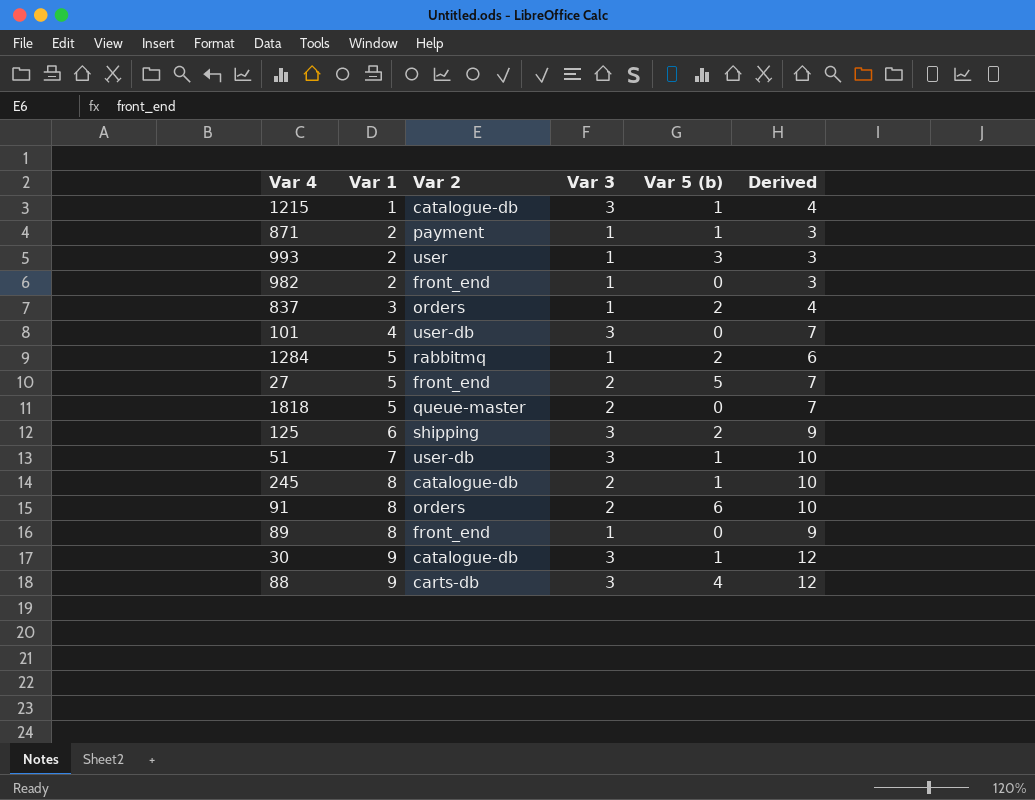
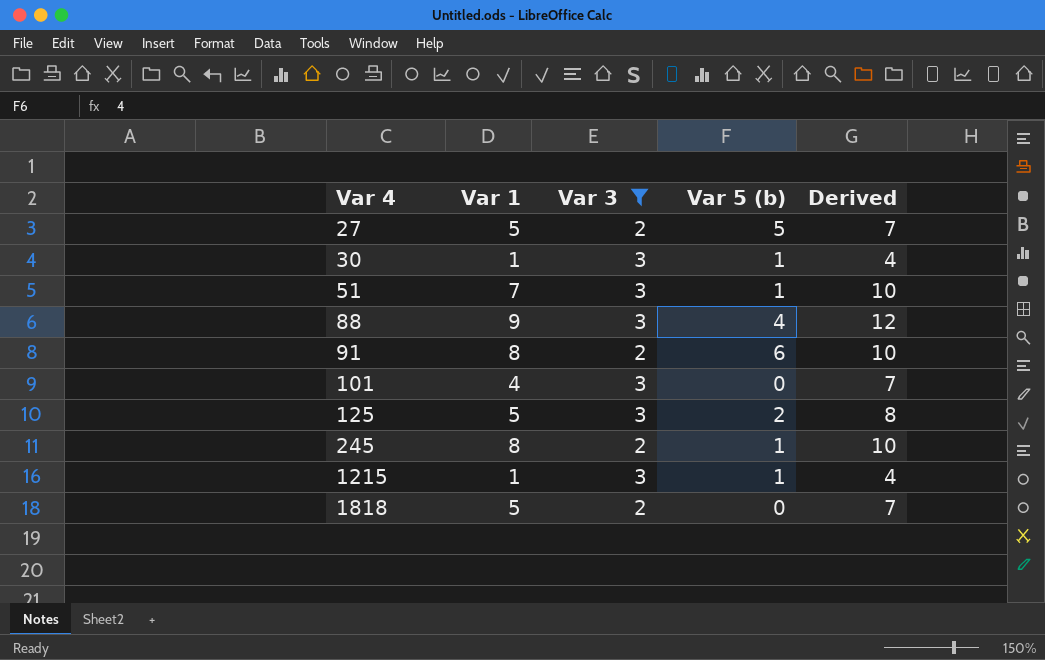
filter: none -> Var 3 != 1
row order: Var 1 ascending -> Var 4 ascending
column Var 2 | position: 3 -> none
30 | Var 1: 9 -> 1
30 | Derived: 12 -> 4
125 | Var 1: 6 -> 5
125 | Derived: 9 -> 8

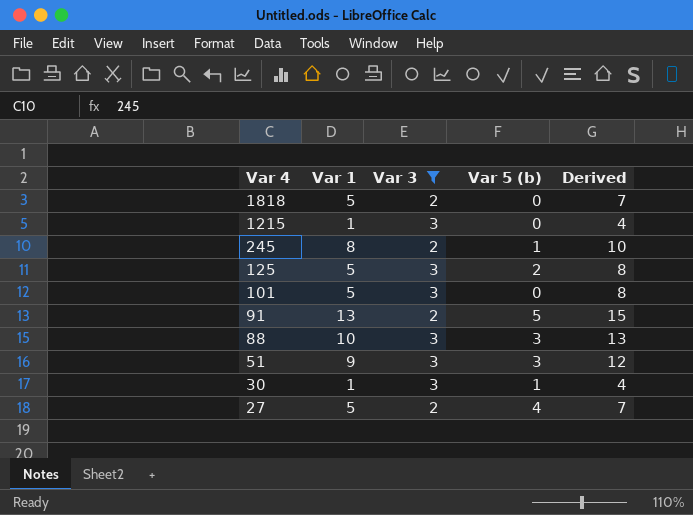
row order: Var 4 ascending -> Var 4 descending
1215 | Var 5 (b): 1 -> 0
101 | Var 1: 4 -> 5
101 | Derived: 7 -> 8
91 | Var 1: 8 -> 13
91 | Var 5 (b): 6 -> 5
91 | Derived: 10 -> 15
88 | Var 1: 9 -> 10
88 | Var 5 (b): 4 -> 3
88 | Derived: 12 -> 13
51 | Var 1: 7 -> 9
51 | Var 5 (b): 1 -> 3
51 | Derived: 10 -> 12
27 | Var 5 (b): 5 -> 4

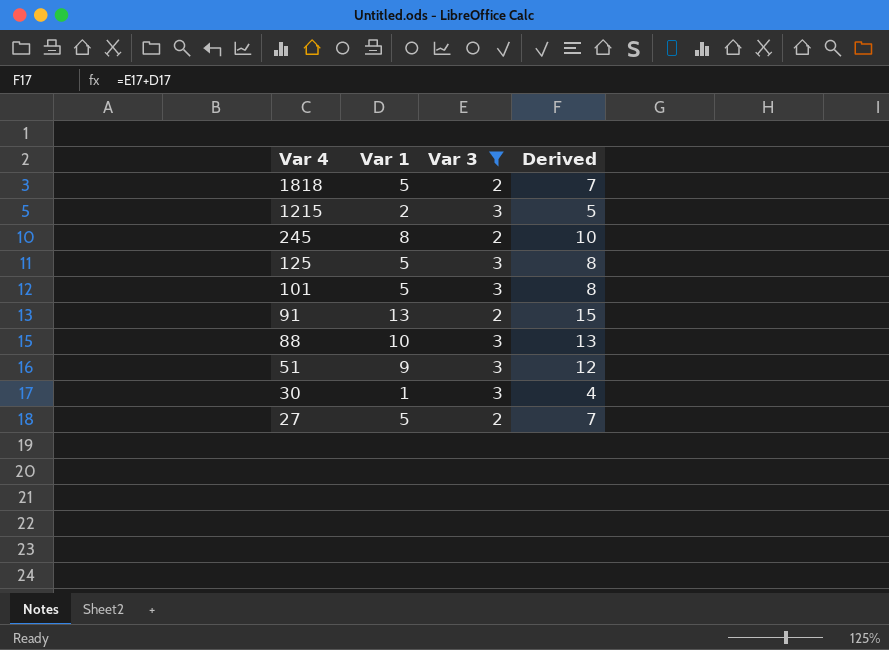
column Var 5 (b) | position: 4 -> none
1215 | Var 1: 1 -> 2
1215 | Derived: 4 -> 5

